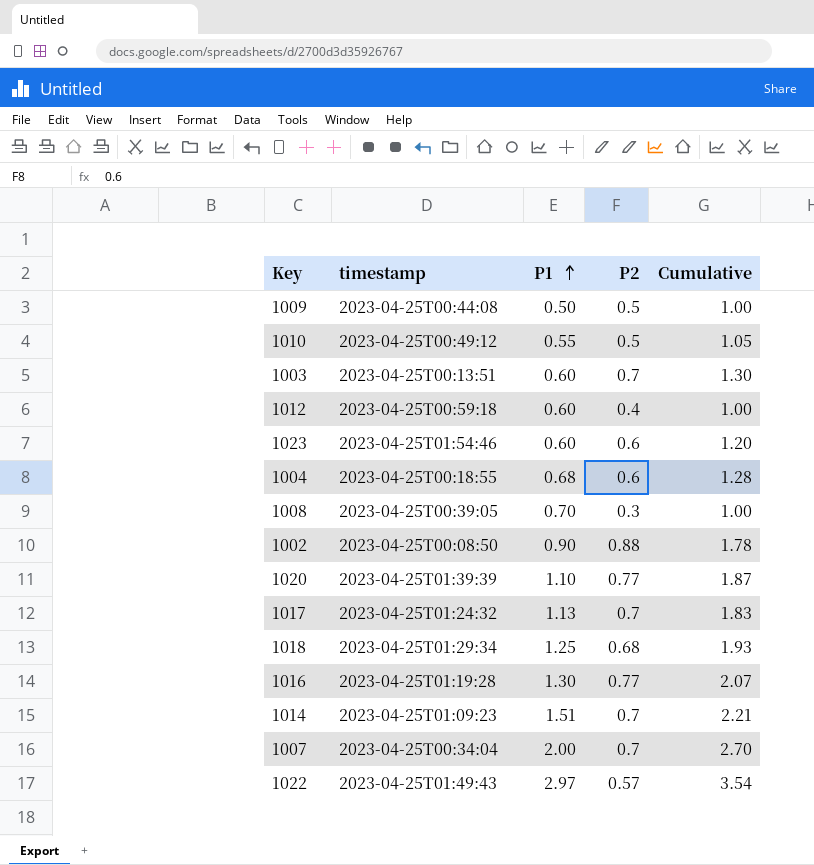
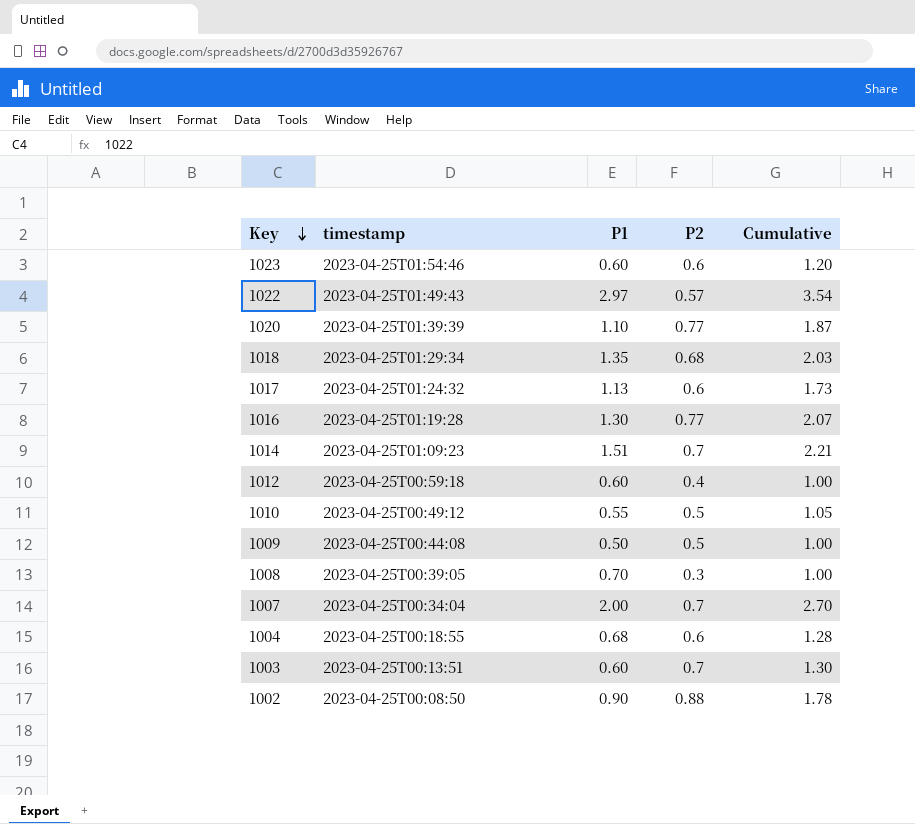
row order: P1 ascending -> Key descending
1018 | P1: 1.25 -> 1.35
1018 | Cumulative: 1.93 -> 2.03
1017 | P2: 0.7 -> 0.6
1017 | Cumulative: 1.83 -> 1.73

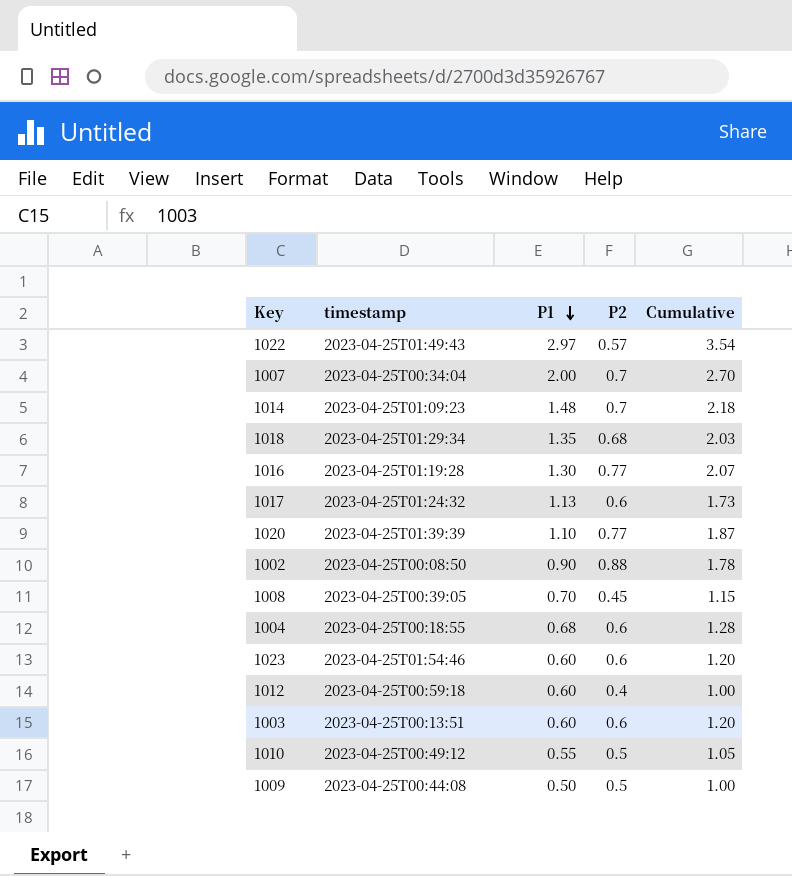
row order: Key descending -> P1 descending
1014 | P1: 1.51 -> 1.48
1014 | Cumulative: 2.21 -> 2.18
1008 | P2: 0.3 -> 0.45
1008 | Cumulative: 1.00 -> 1.15
1003 | P2: 0.7 -> 0.6
1003 | Cumulative: 1.30 -> 1.20

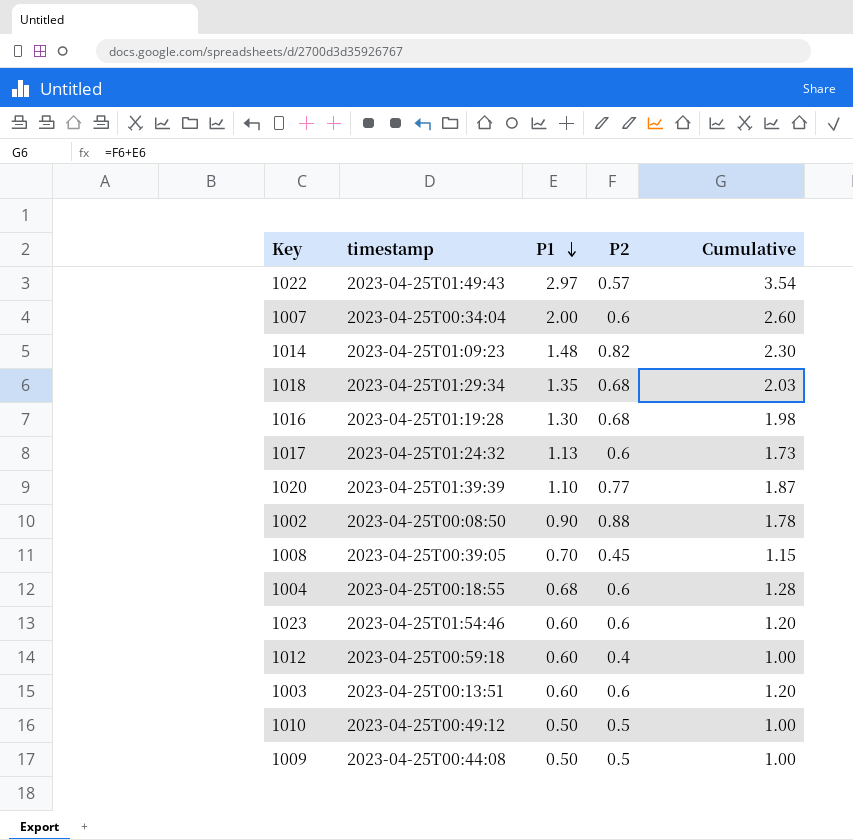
1007 | P2: 0.7 -> 0.6
1007 | Cumulative: 2.70 -> 2.60
1014 | P2: 0.7 -> 0.82
1014 | Cumulative: 2.18 -> 2.30
1016 | P2: 0.77 -> 0.68
1016 | Cumulative: 2.07 -> 1.98
1010 | P1: 0.55 -> 0.50
1010 | Cumulative: 1.05 -> 1.00

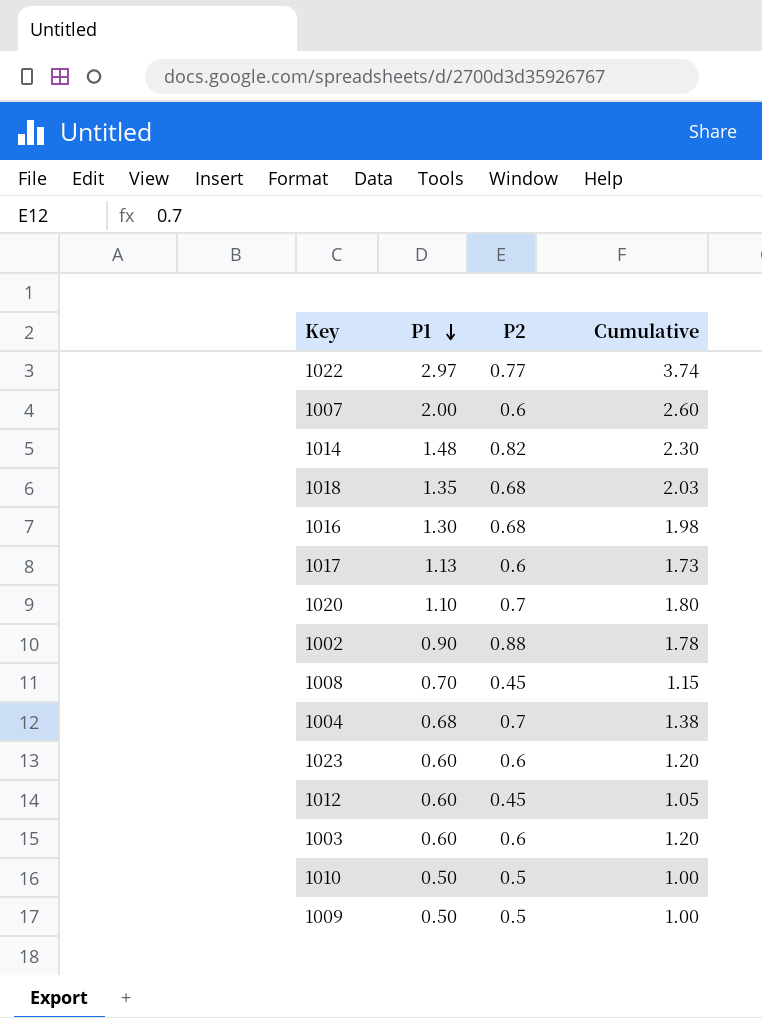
column timestamp | position: 2 -> none
1022 | P2: 0.57 -> 0.77
1022 | Cumulative: 3.54 -> 3.74
1020 | P2: 0.77 -> 0.7
1020 | Cumulative: 1.87 -> 1.80
1004 | P2: 0.6 -> 0.7
1004 | Cumulative: 1.28 -> 1.38
1012 | P2: 0.4 -> 0.45
1012 | Cumulative: 1.00 -> 1.05

